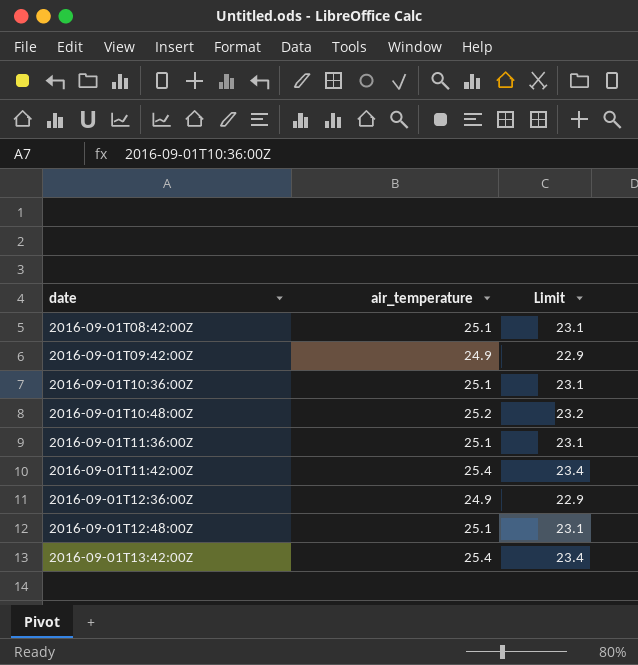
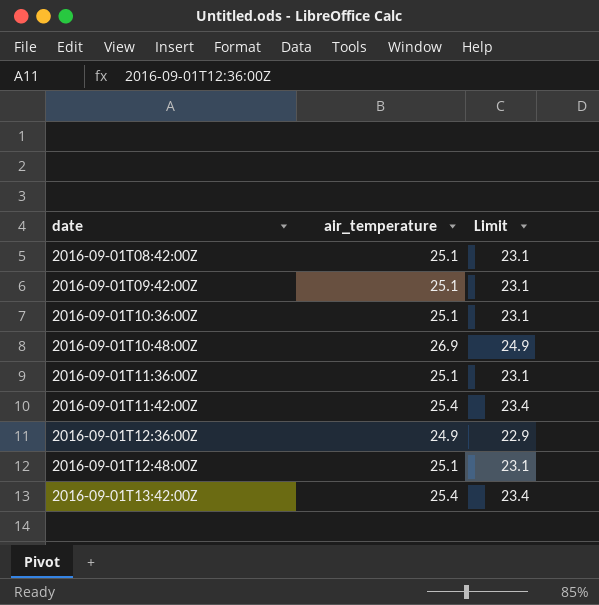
2016-09-01T09:42:00Z | air_temperature: 24.9 -> 25.1
2016-09-01T09:42:00Z | Limit: 22.9 -> 23.1
2016-09-01T10:48:00Z | air_temperature: 25.2 -> 26.9
2016-09-01T10:48:00Z | Limit: 23.2 -> 24.9

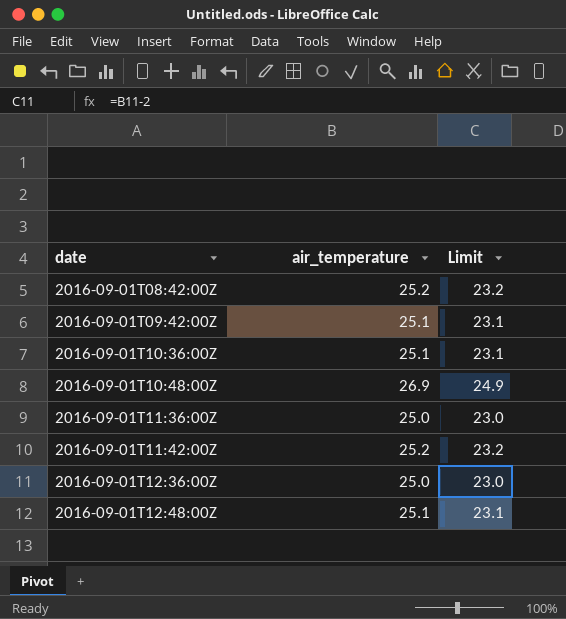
row 2016-09-01T13:42:00Z: 25.4 | 23.4 -> none
2016-09-01T08:42:00Z | air_temperature: 25.1 -> 25.2
2016-09-01T08:42:00Z | Limit: 23.1 -> 23.2
2016-09-01T11:36:00Z | air_temperature: 25.1 -> 25.0
2016-09-01T11:36:00Z | Limit: 23.1 -> 23.0
2016-09-01T11:42:00Z | air_temperature: 25.4 -> 25.2
2016-09-01T11:42:00Z | Limit: 23.4 -> 23.2
2016-09-01T12:36:00Z | air_temperature: 24.9 -> 25.0
2016-09-01T12:36:00Z | Limit: 22.9 -> 23.0

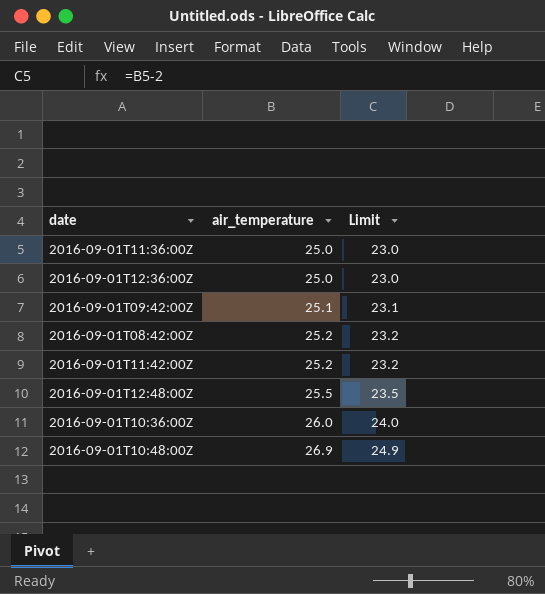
row order: date ascending -> air_temperature ascending
2016-09-01T12:48:00Z | air_temperature: 25.1 -> 25.5
2016-09-01T12:48:00Z | Limit: 23.1 -> 23.5
2016-09-01T10:36:00Z | air_temperature: 25.1 -> 26.0
2016-09-01T10:36:00Z | Limit: 23.1 -> 24.0

